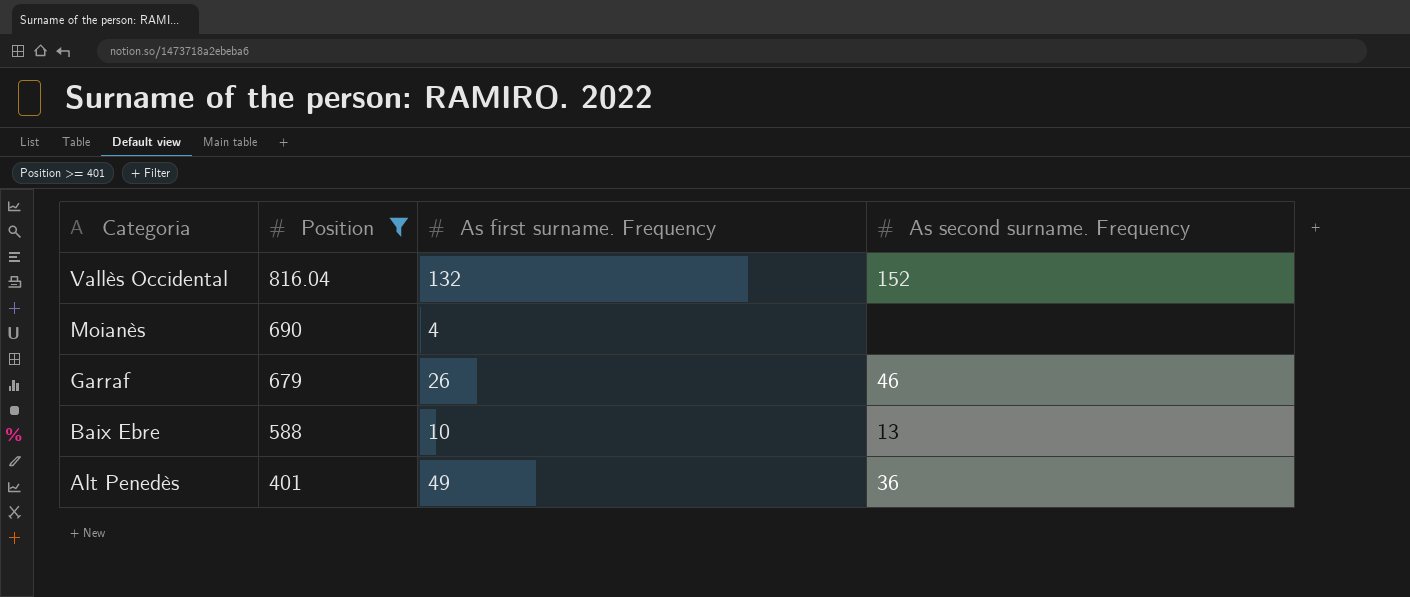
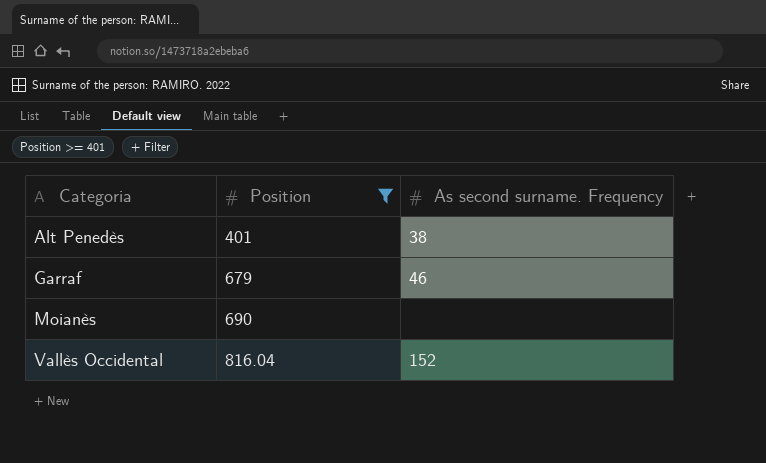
row order: Categoria descending -> Categoria ascending
column As first surname. Frequency | position: 3 -> none
row Baix Ebre: 588 | 10 | 13 -> none
Alt Penedès | As second surname. Frequency: 36 -> 38

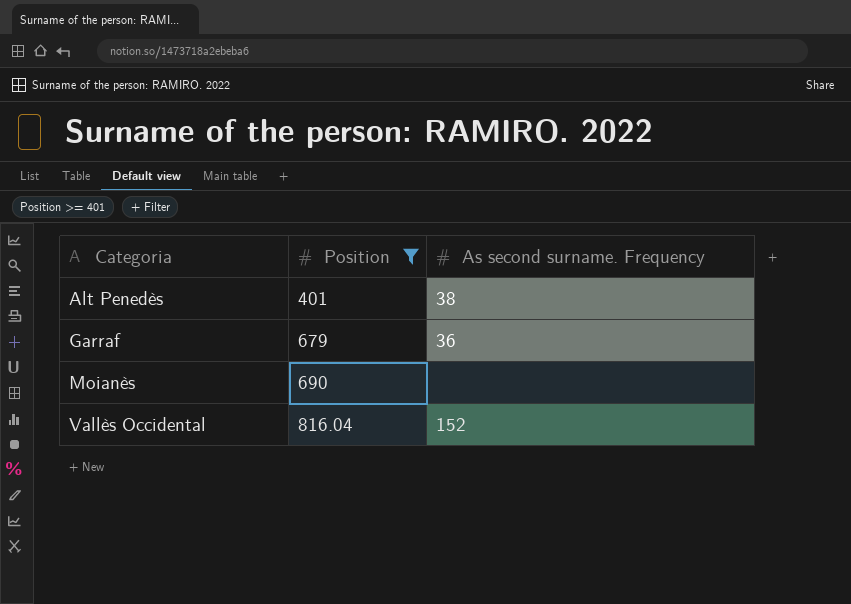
Garraf | As second surname. Frequency: 46 -> 36

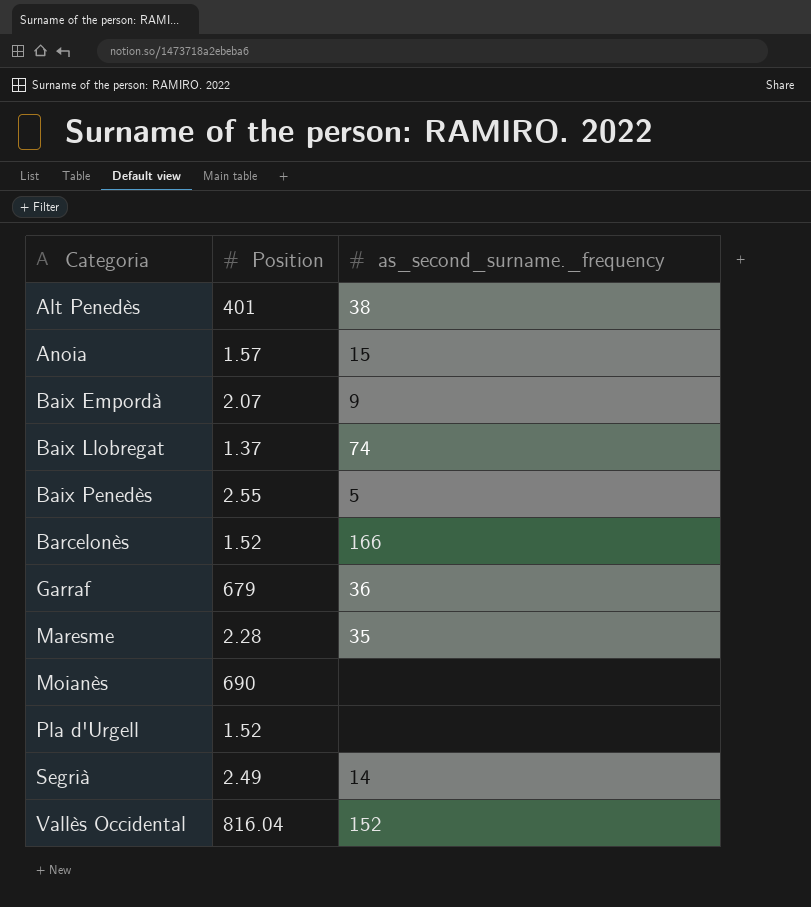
filter: Position >= 401 -> none
column name: As second surname. Frequency -> as_second_surname._frequency

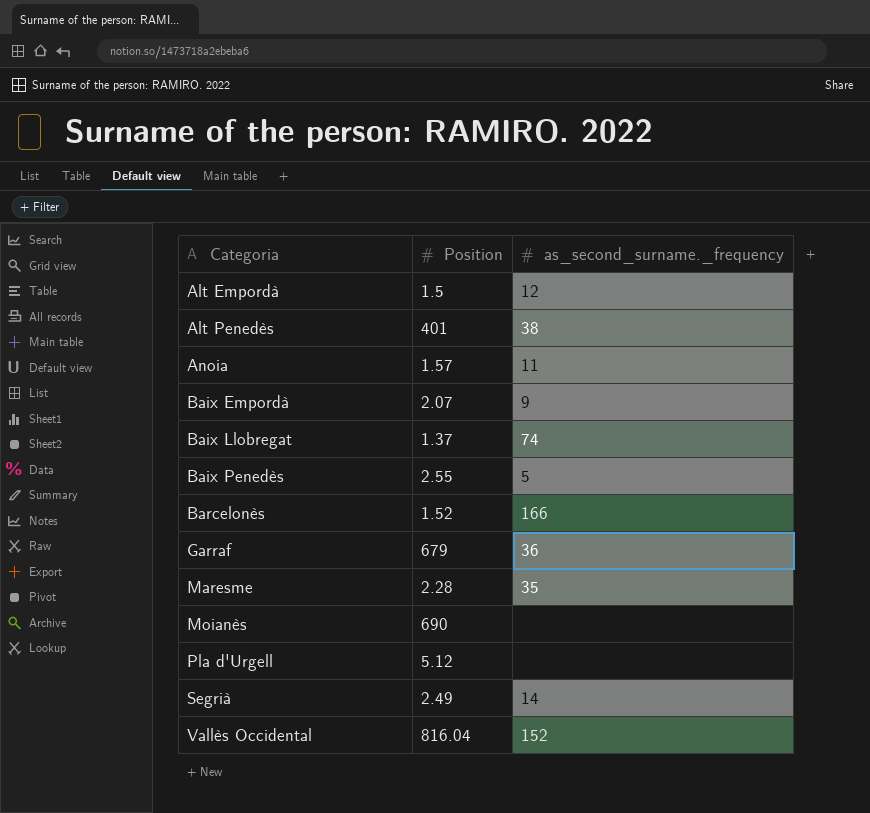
row Alt Empordà: none -> 1.5 | 12
Anoia | as_second_surname._frequency: 15 -> 11
Pla d'Urgell | Position: 1.52 -> 5.12

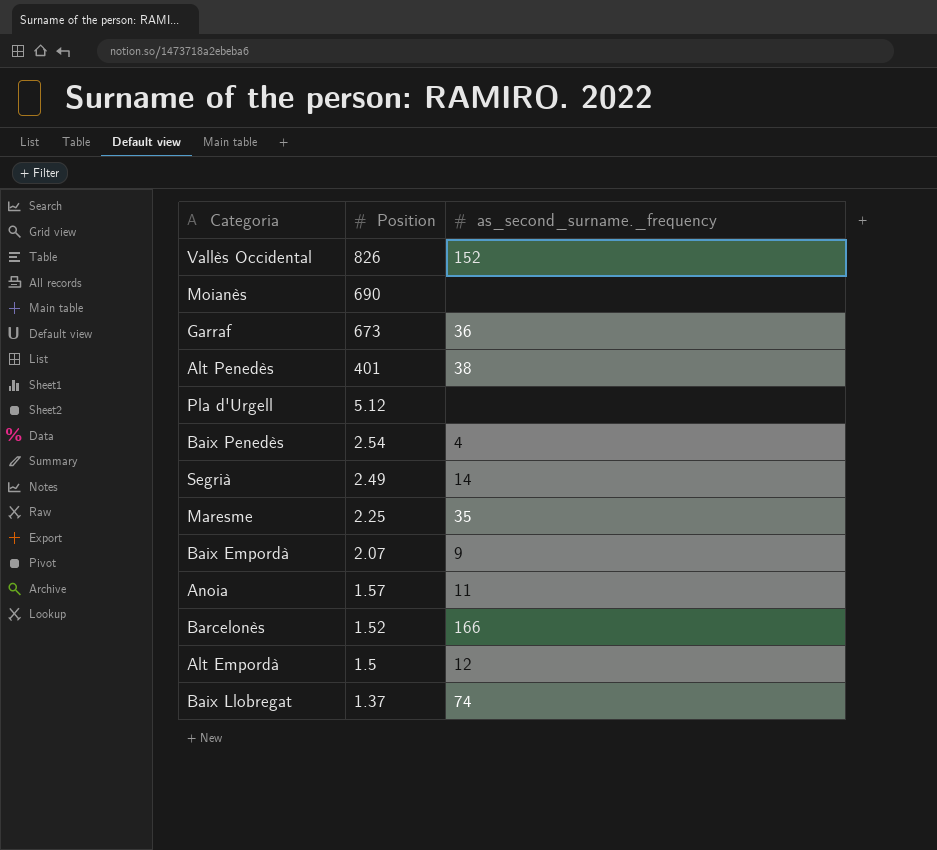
row order: Categoria ascending -> Position descending
Vallès Occidental | Position: 816.04 -> 826
Garraf | Position: 679 -> 673
Baix Penedès | Position: 2.55 -> 2.54
Baix Penedès | as_second_surname._frequency: 5 -> 4
Maresme | Position: 2.28 -> 2.25

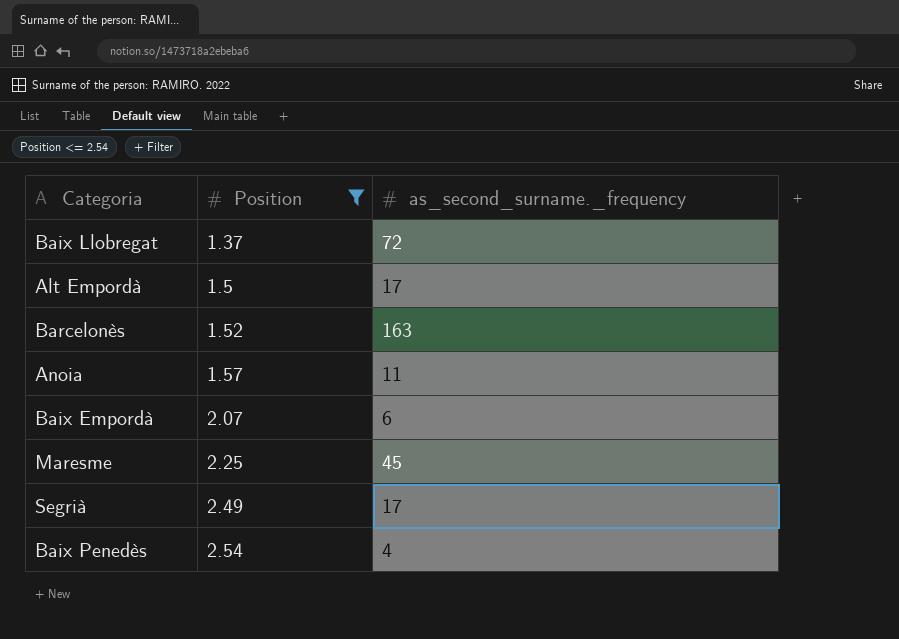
filter: none -> Position <= 2.54
row order: Position descending -> Position ascending
Baix Llobregat | as_second_surname._frequency: 74 -> 72
Alt Empordà | as_second_surname._frequency: 12 -> 17
Barcelonès | as_second_surname._frequency: 166 -> 163
Baix Empordà | as_second_surname._frequency: 9 -> 6
Maresme | as_second_surname._frequency: 35 -> 45
Segrià | as_second_surname._frequency: 14 -> 17

